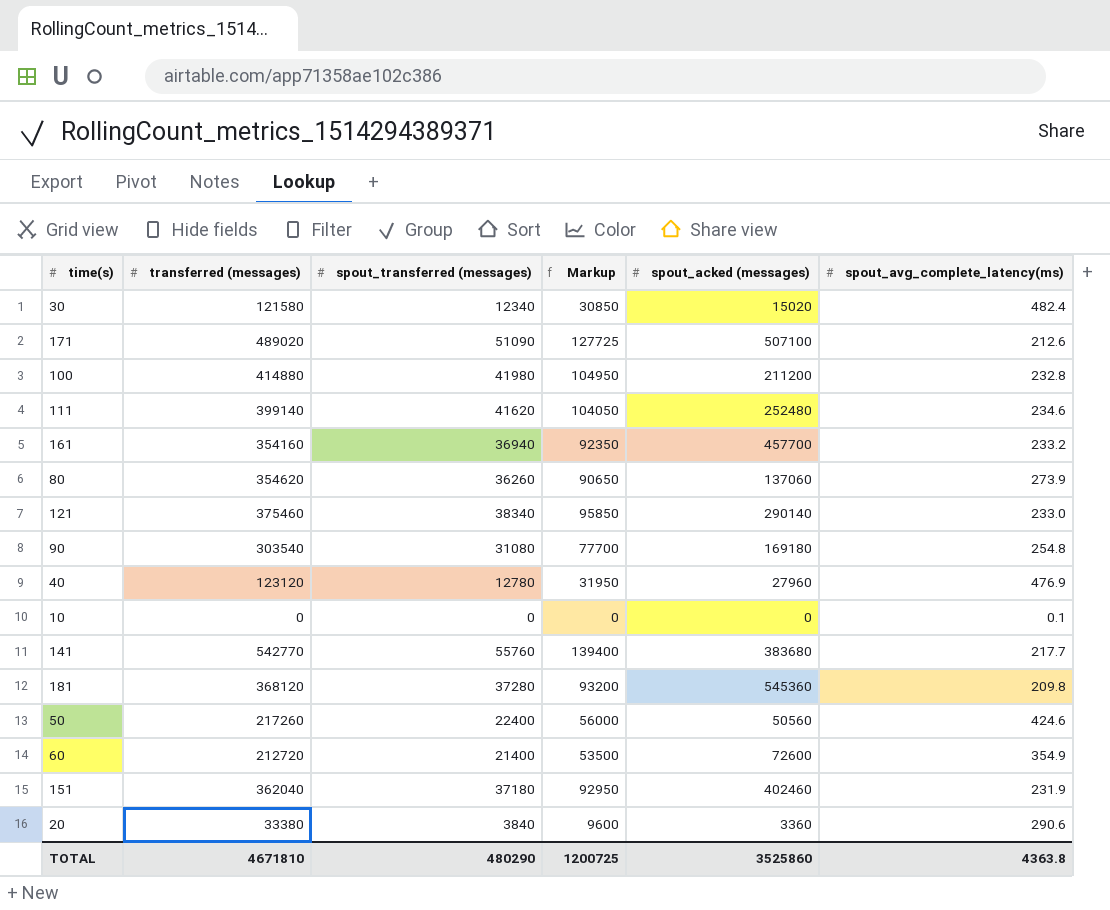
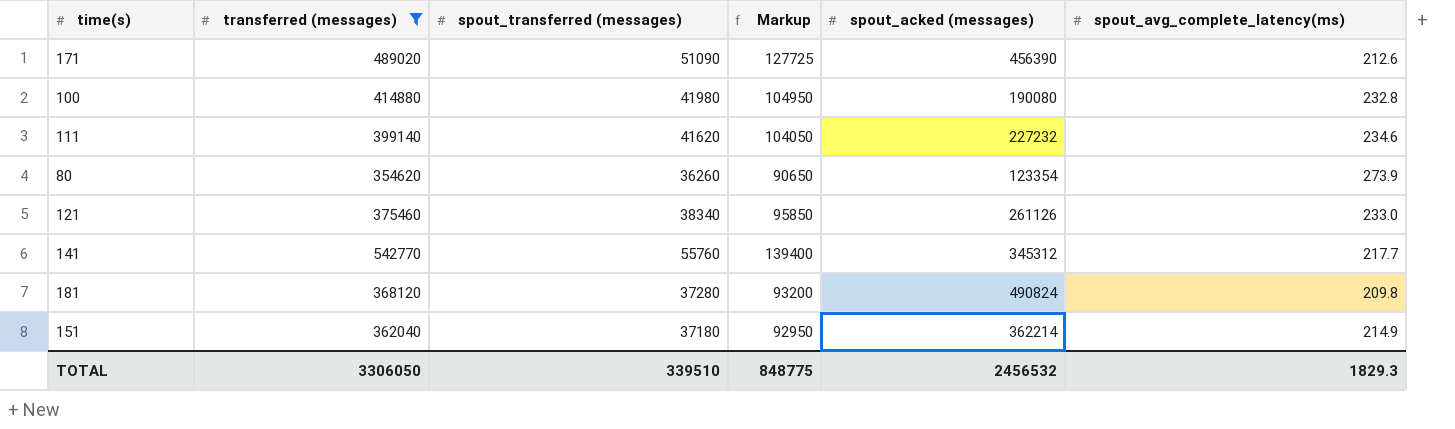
filter: none -> transferred (messages) >= 354620
171 | spout_acked (messages): 507100 -> 456390
100 | spout_acked (messages): 211200 -> 190080
111 | spout_acked (messages): 252480 -> 227232
80 | spout_acked (messages): 137060 -> 123354
121 | spout_acked (messages): 290140 -> 261126
141 | spout_acked (messages): 383680 -> 345312
181 | spout_acked (messages): 545360 -> 490824
151 | spout_acked (messages): 402460 -> 362214
151 | spout_avg_complete_latency(ms): 231.9 -> 214.9
TOTAL | transferred (messages): 4671810 -> 3306050
TOTAL | spout_transferred (messages): 480290 -> 339510
TOTAL | Markup: 1200725 -> 848775
TOTAL | spout_acked (messages): 3525860 -> 2456532
TOTAL | spout_avg_complete_latency(ms): 4363.8 -> 1829.3

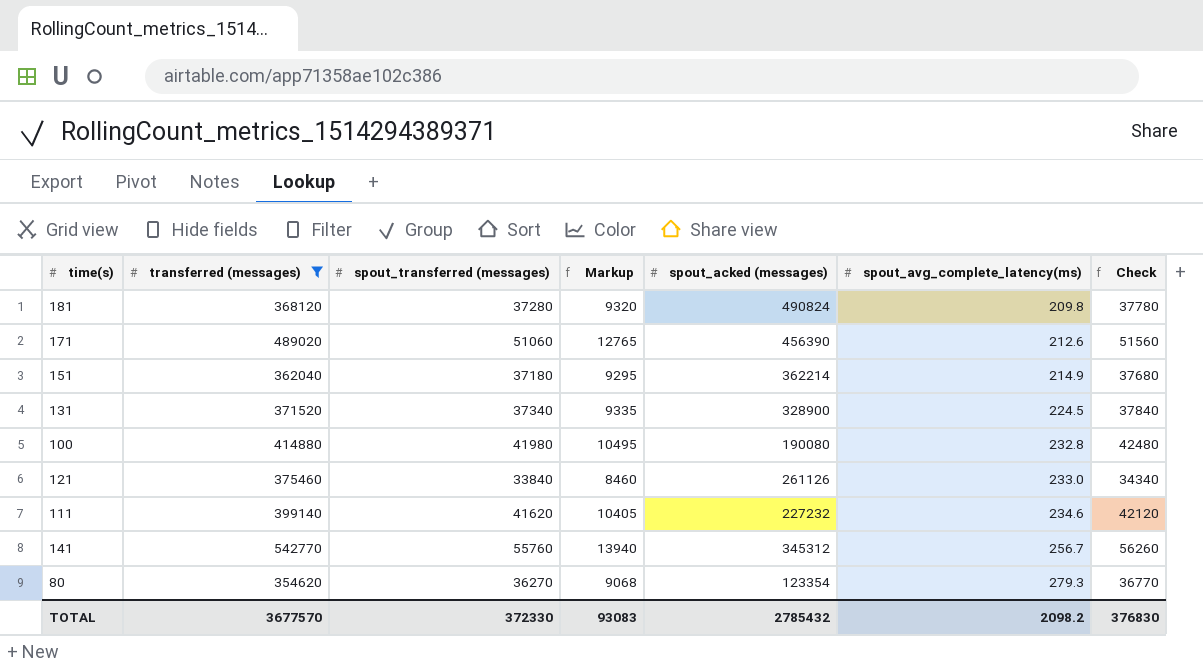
row order: none -> spout_avg_complete_latency(ms) ascending
column Markup | formula: [spout_transferred (messages)] * 2.5 -> [spout_transferred (messages)] * 0.25
column Check | formula: none -> [spout_transferred (messages)] + 500
171 | spout_transferred (messages): 51090 -> 51060
row 131: none -> 371520 | 37340 | 9335 | 328900 | 224.5 | 37840
121 | spout_transferred (messages): 38340 -> 33840
141 | spout_avg_complete_latency(ms): 217.7 -> 256.7
80 | spout_transferred (messages): 36260 -> 36270
80 | spout_avg_complete_latency(ms): 273.9 -> 279.3
TOTAL | transferred (messages): 3306050 -> 3677570
TOTAL | spout_transferred (messages): 339510 -> 372330
TOTAL | Markup: 848775 -> 93083
TOTAL | spout_acked (messages): 2456532 -> 2785432
TOTAL | spout_avg_complete_latency(ms): 1829.3 -> 2098.2

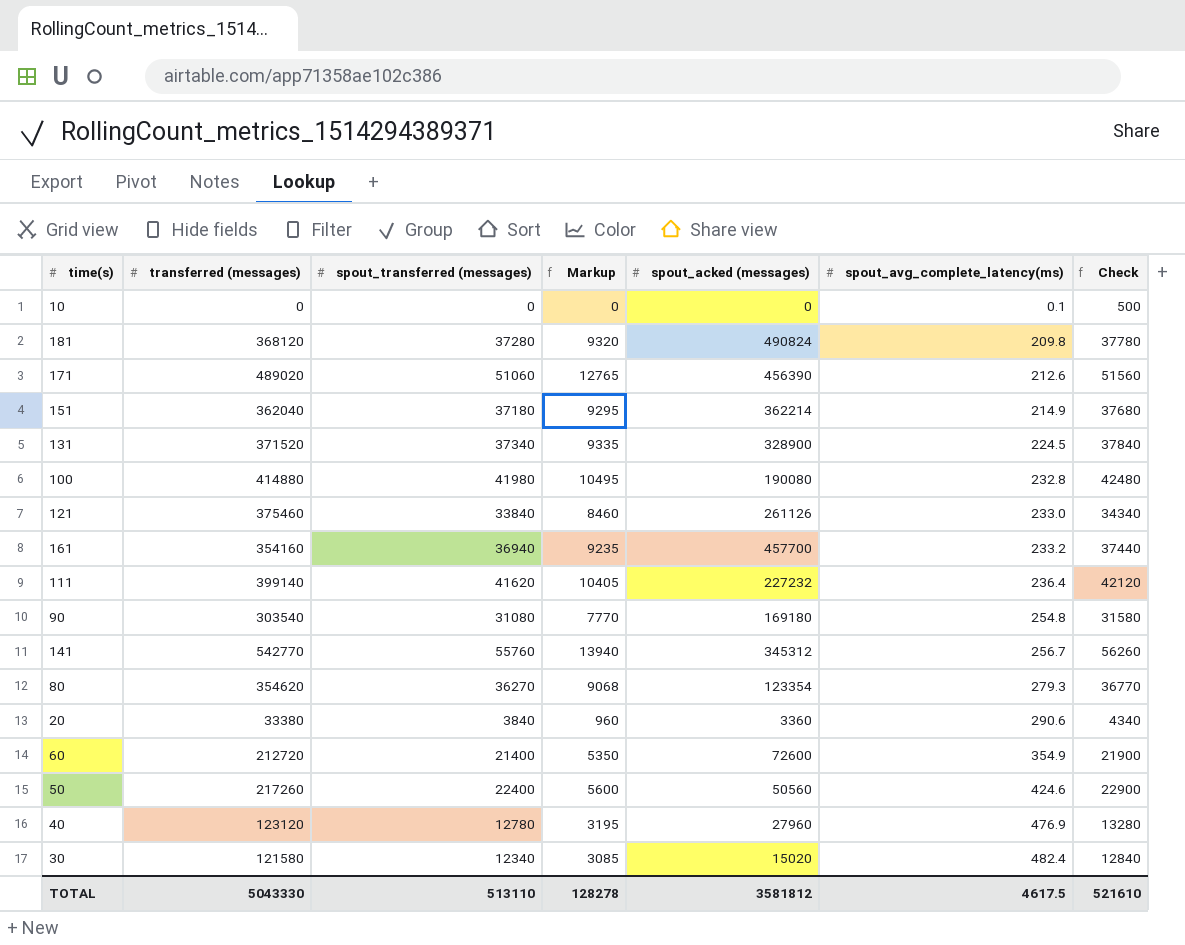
filter: transferred (messages) >= 354620 -> none
111 | spout_avg_complete_latency(ms): 234.6 -> 236.4
TOTAL | transferred (messages): 3677570 -> 5043330
TOTAL | spout_transferred (messages): 372330 -> 513110
TOTAL | Markup: 93083 -> 128278
TOTAL | spout_acked (messages): 2785432 -> 3581812
TOTAL | spout_avg_complete_latency(ms): 2098.2 -> 4617.5
TOTAL | Check: 376830 -> 521610

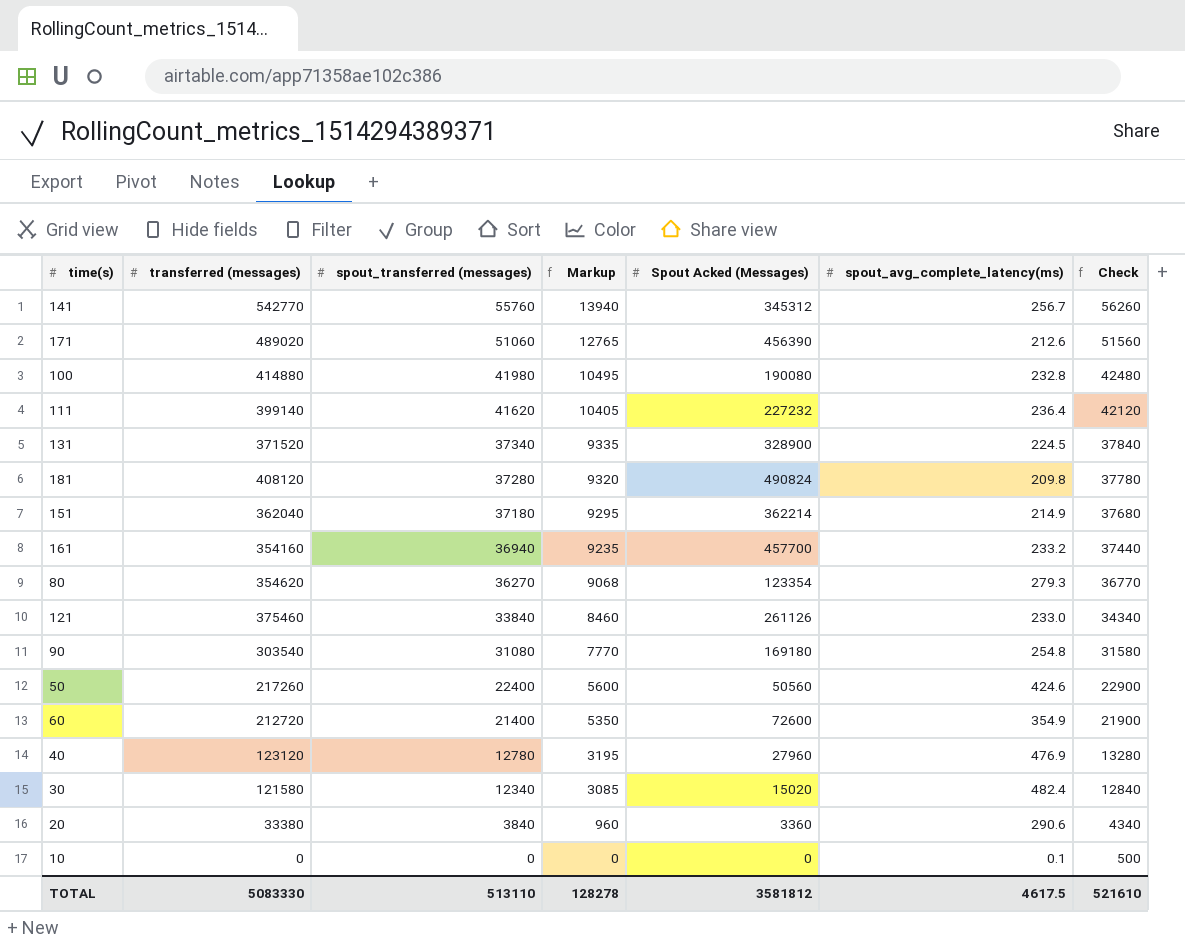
row order: spout_avg_complete_latency(ms) ascending -> spout_transferred (messages) descending
column name: spout_acked (messages) -> Spout Acked (Messages)
181 | transferred (messages): 368120 -> 408120
TOTAL | transferred (messages): 5043330 -> 5083330

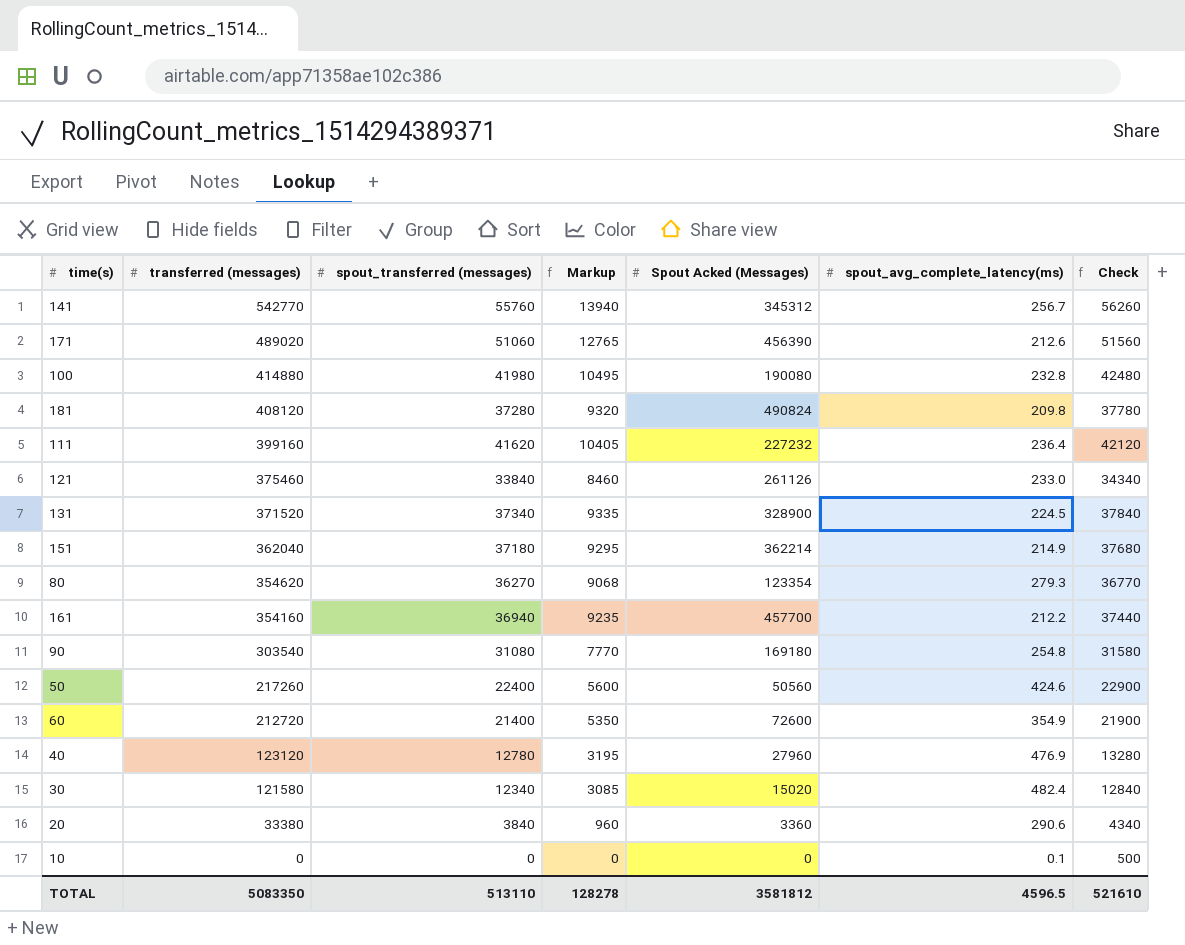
row order: spout_transferred (messages) descending -> transferred (messages) descending
111 | transferred (messages): 399140 -> 399160
161 | spout_avg_complete_latency(ms): 233.2 -> 212.2
TOTAL | transferred (messages): 5083330 -> 5083350
TOTAL | spout_avg_complete_latency(ms): 4617.5 -> 4596.5

